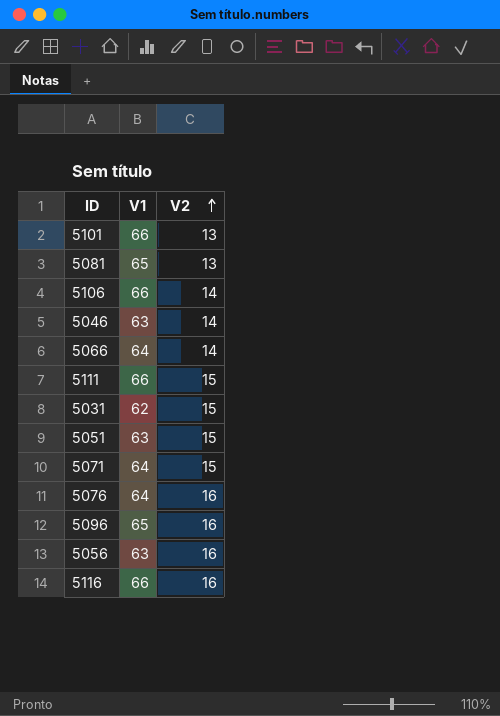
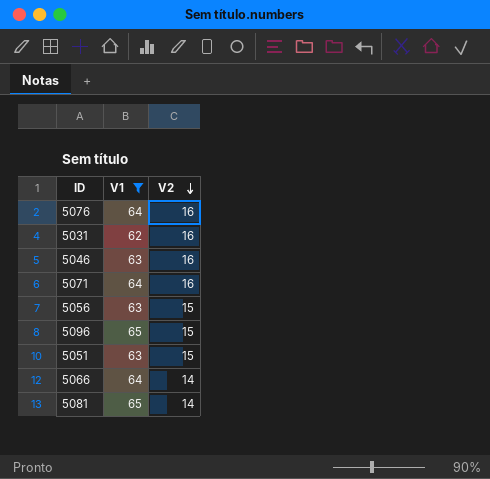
filter: none -> V1 != 66
row order: V2 ascending -> V2 descending
5031 | V2: 15 -> 16
5046 | V2: 14 -> 16
5071 | V2: 15 -> 16
5056 | V2: 16 -> 15
5096 | V2: 16 -> 15
5081 | V2: 13 -> 14

